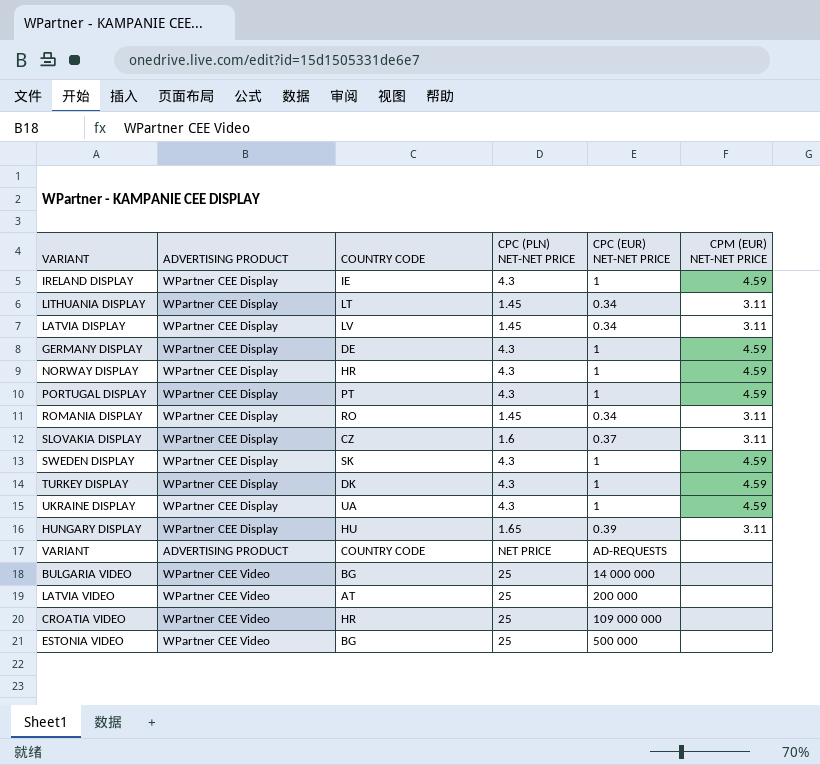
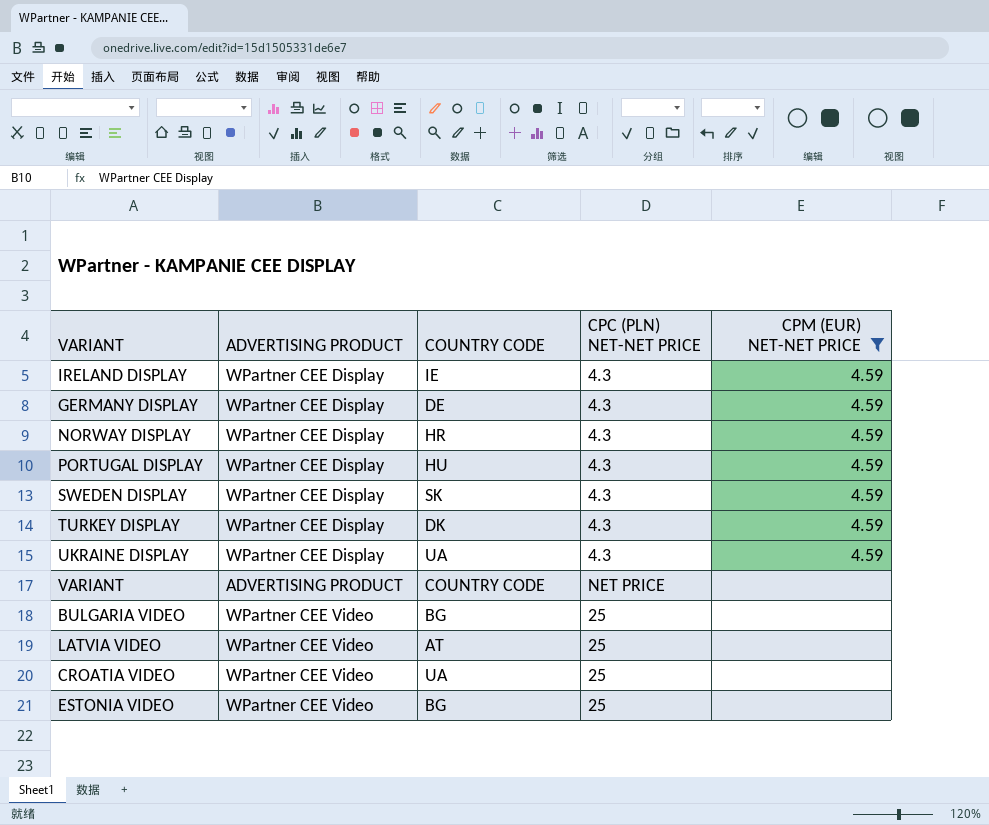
filter: none -> CPM (EUR) NET-NET PRICE != 3.11
column CPC (EUR) NET-NET PRICE | position: 5 -> none
PORTUGAL DISPLAY | COUNTRY CODE: PT -> HU
CROATIA VIDEO | COUNTRY CODE: HR -> UA

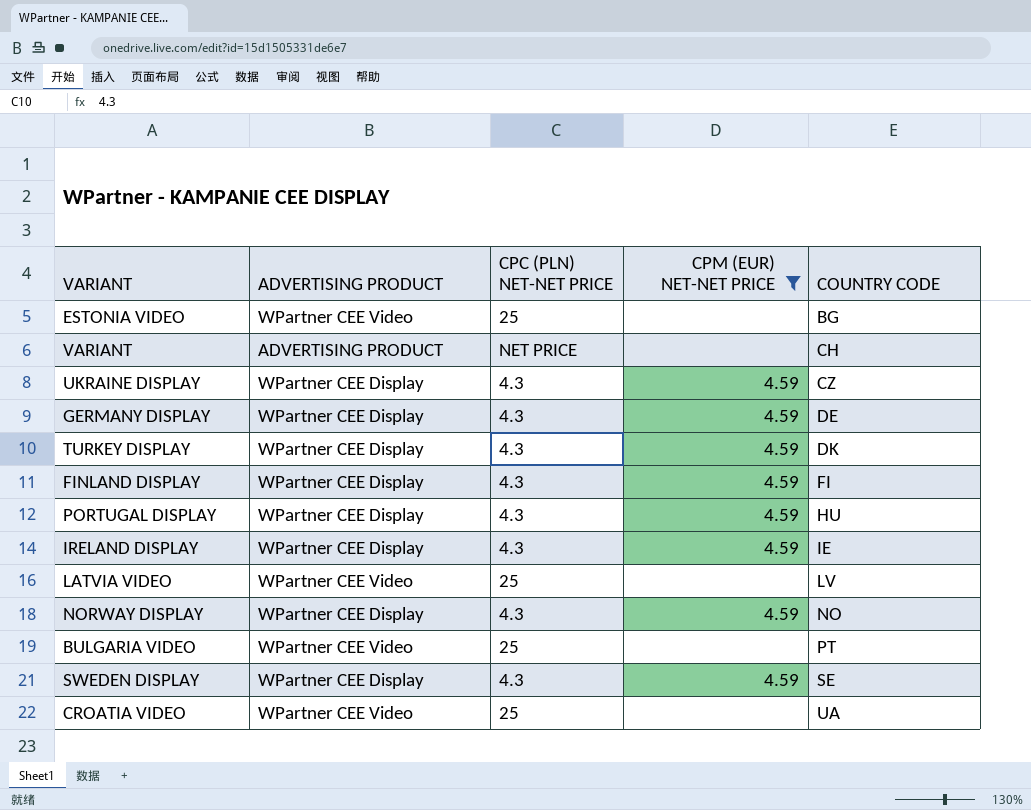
row order: none -> COUNTRY CODE ascending
column COUNTRY CODE | position: 3 -> 5
VARIANT | COUNTRY CODE: COUNTRY CODE -> CH
UKRAINE DISPLAY | COUNTRY CODE: UA -> CZ
row FINLAND DISPLAY: none -> WPartner CEE Display | 4.3 | 4.59 | FI
LATVIA VIDEO | COUNTRY CODE: AT -> LV
NORWAY DISPLAY | COUNTRY CODE: HR -> NO
BULGARIA VIDEO | COUNTRY CODE: BG -> PT
SWEDEN DISPLAY | COUNTRY CODE: SK -> SE

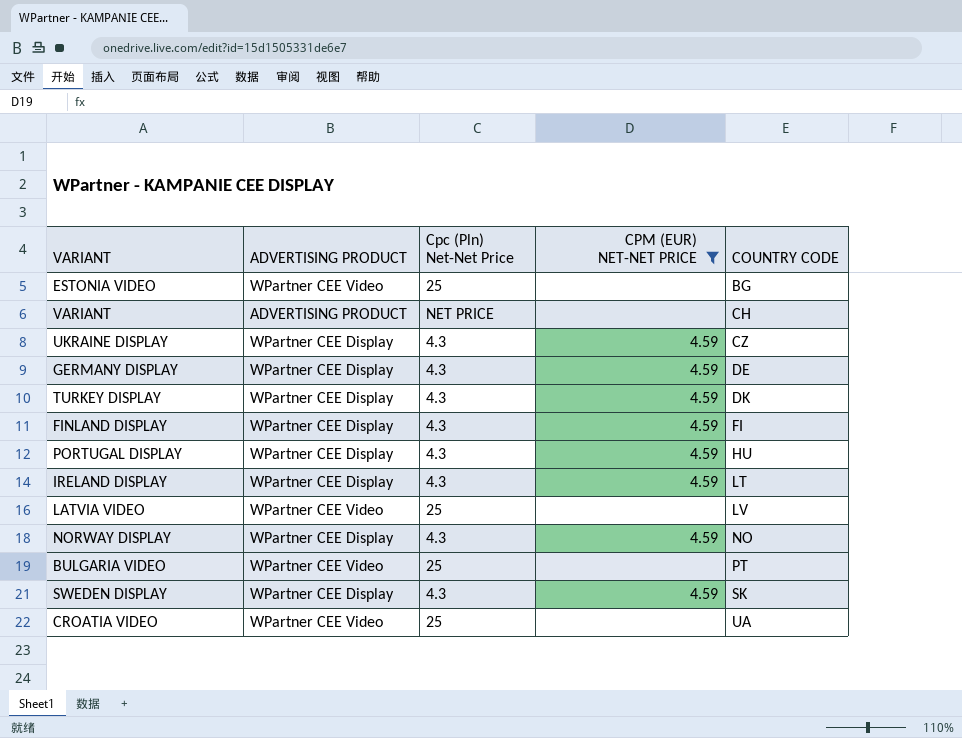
column name: CPC (PLN) NET-NET PRICE -> Cpc (Pln) Net-Net Price
IRELAND DISPLAY | COUNTRY CODE: IE -> LT
SWEDEN DISPLAY | COUNTRY CODE: SE -> SK

